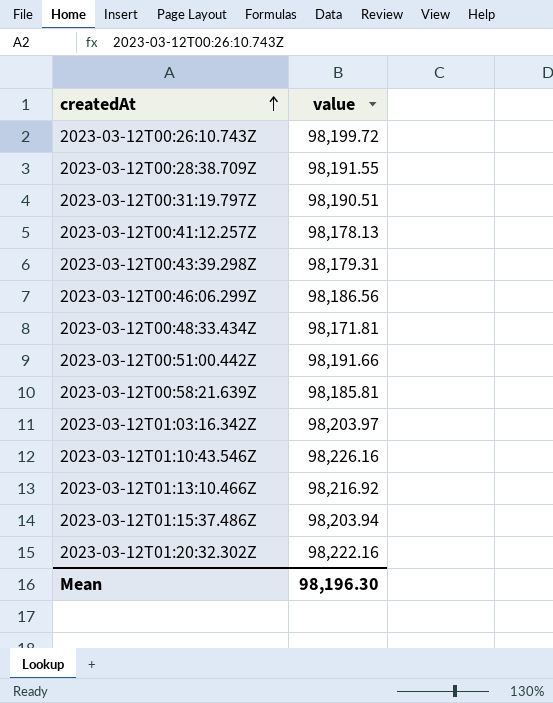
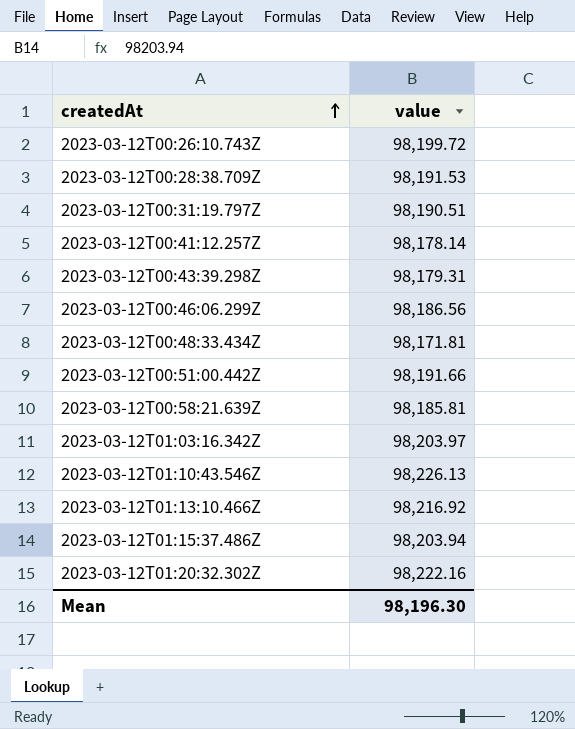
2023-03-12T00:28:38.709Z | value: 98,191.55 -> 98,191.53
2023-03-12T00:41:12.257Z | value: 98,178.13 -> 98,178.14
2023-03-12T01:10:43.546Z | value: 98,226.16 -> 98,226.13

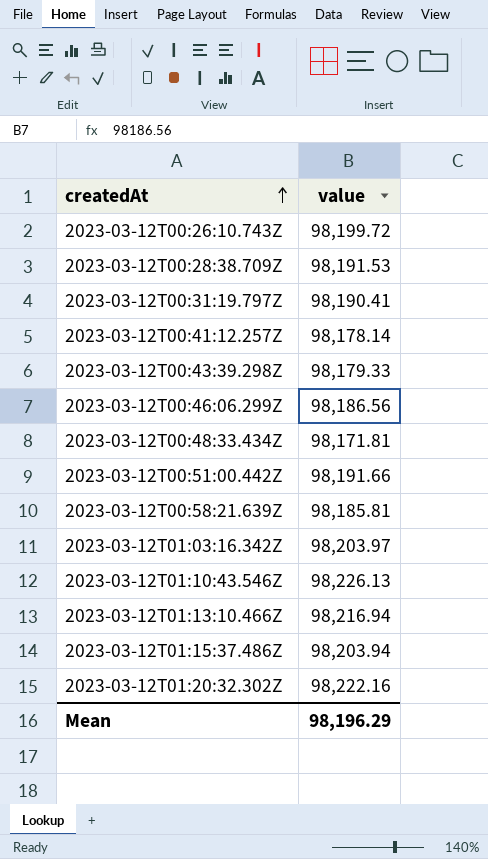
2023-03-12T00:31:19.797Z | value: 98,190.51 -> 98,190.41
2023-03-12T00:43:39.298Z | value: 98,179.31 -> 98,179.33
2023-03-12T01:13:10.466Z | value: 98,216.92 -> 98,216.94
Mean | value: 98,196.30 -> 98,196.29

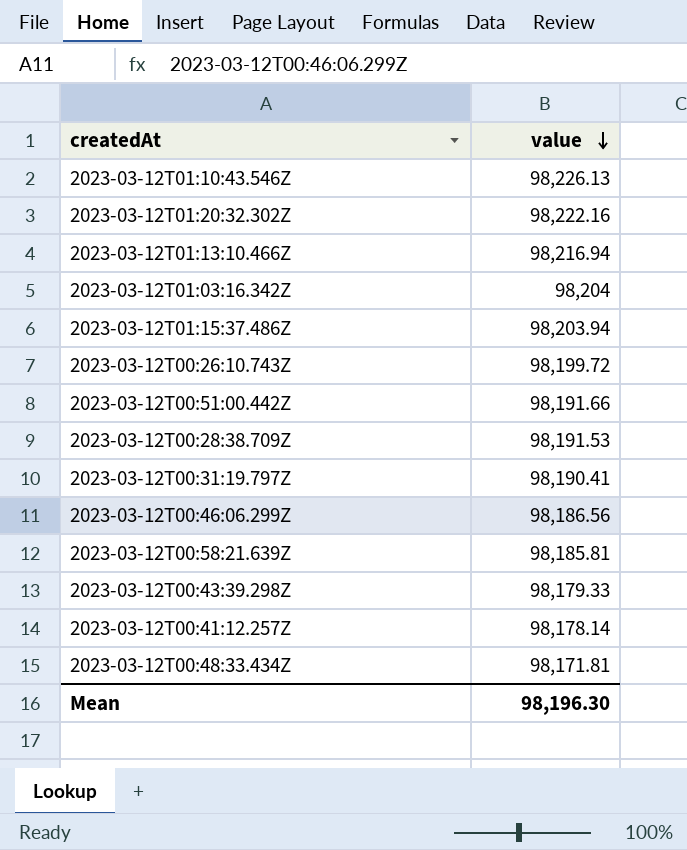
row order: createdAt ascending -> value descending
2023-03-12T01:03:16.342Z | value: 98,203.97 -> 98,204
Mean | value: 98,196.29 -> 98,196.30

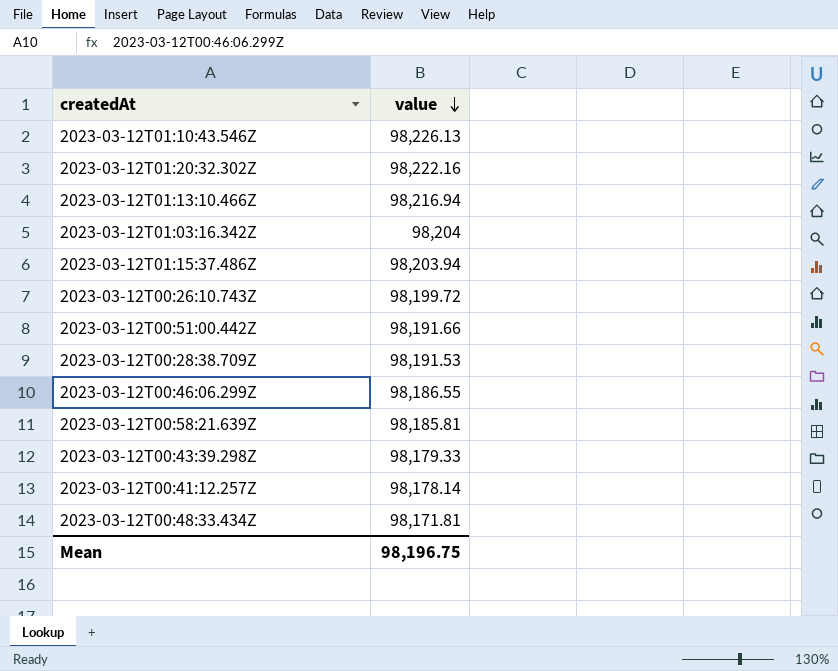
row 2023-03-12T00:31:19.797Z: 98,190.41 -> none
2023-03-12T00:46:06.299Z | value: 98,186.56 -> 98,186.55
Mean | value: 98,196.30 -> 98,196.75

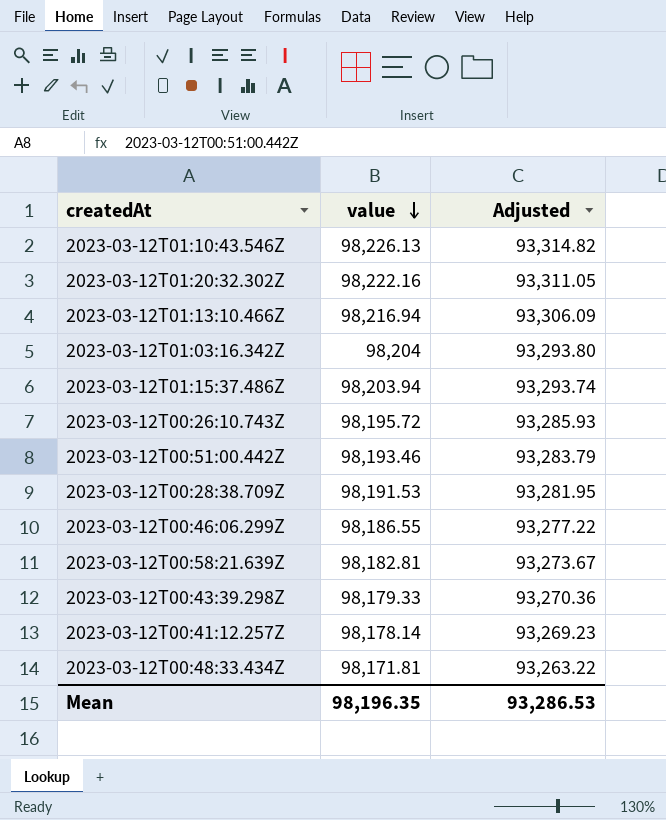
column Adjusted | formula: none -> [value] * 0.95
2023-03-12T00:26:10.743Z | value: 98,199.72 -> 98,195.72
2023-03-12T00:51:00.442Z | value: 98,191.66 -> 98,193.46
2023-03-12T00:58:21.639Z | value: 98,185.81 -> 98,182.81
Mean | value: 98,196.75 -> 98,196.35

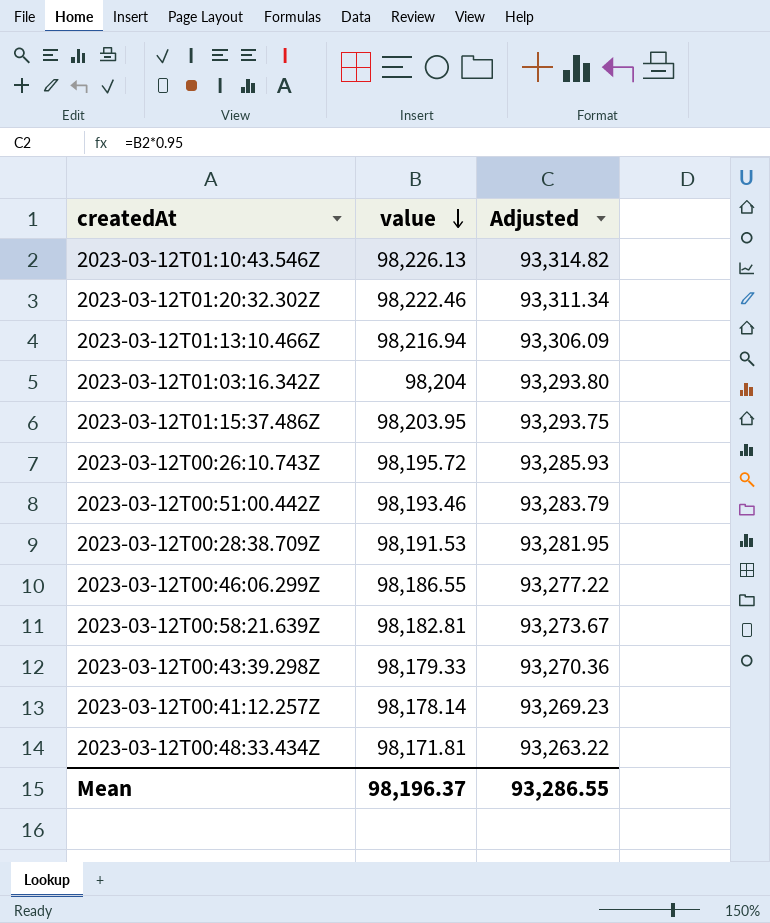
2023-03-12T01:20:32.302Z | value: 98,222.16 -> 98,222.46
2023-03-12T01:20:32.302Z | Adjusted: 93,311.05 -> 93,311.34
2023-03-12T01:15:37.486Z | value: 98,203.94 -> 98,203.95
2023-03-12T01:15:37.486Z | Adjusted: 93,293.74 -> 93,293.75
Mean | value: 98,196.35 -> 98,196.37
Mean | Adjusted: 93,286.53 -> 93,286.55

